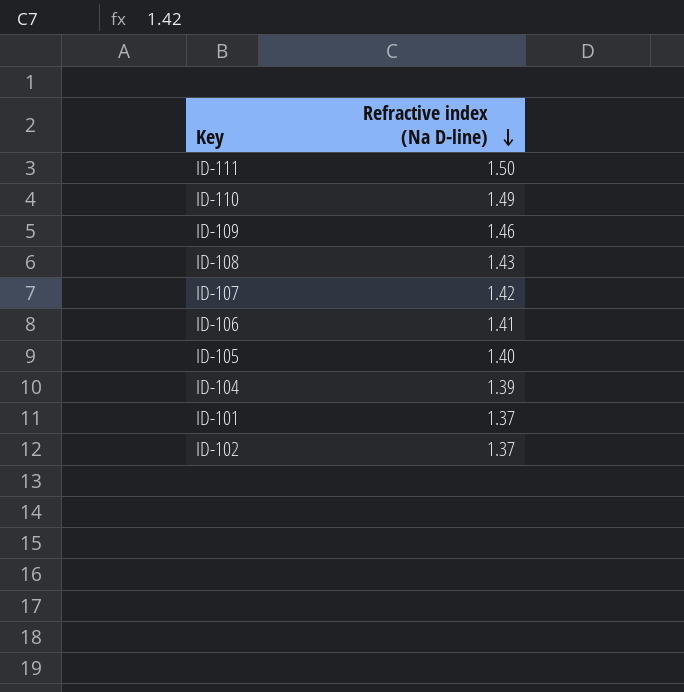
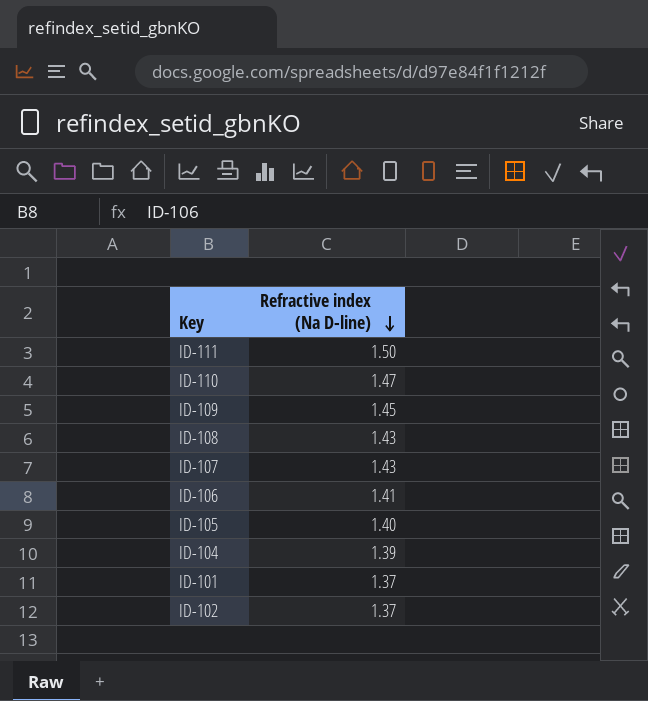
ID-110 | Refractive index (Na D-line): 1.49 -> 1.47
ID-109 | Refractive index (Na D-line): 1.46 -> 1.45
ID-107 | Refractive index (Na D-line): 1.42 -> 1.43

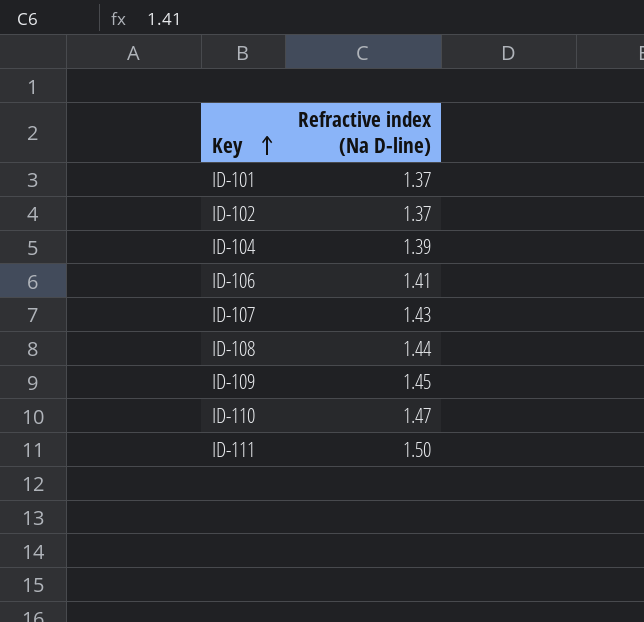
row order: Refractive index (Na D-line) descending -> Key ascending
row ID-105: 1.40 -> none
ID-108 | Refractive index (Na D-line): 1.43 -> 1.44

